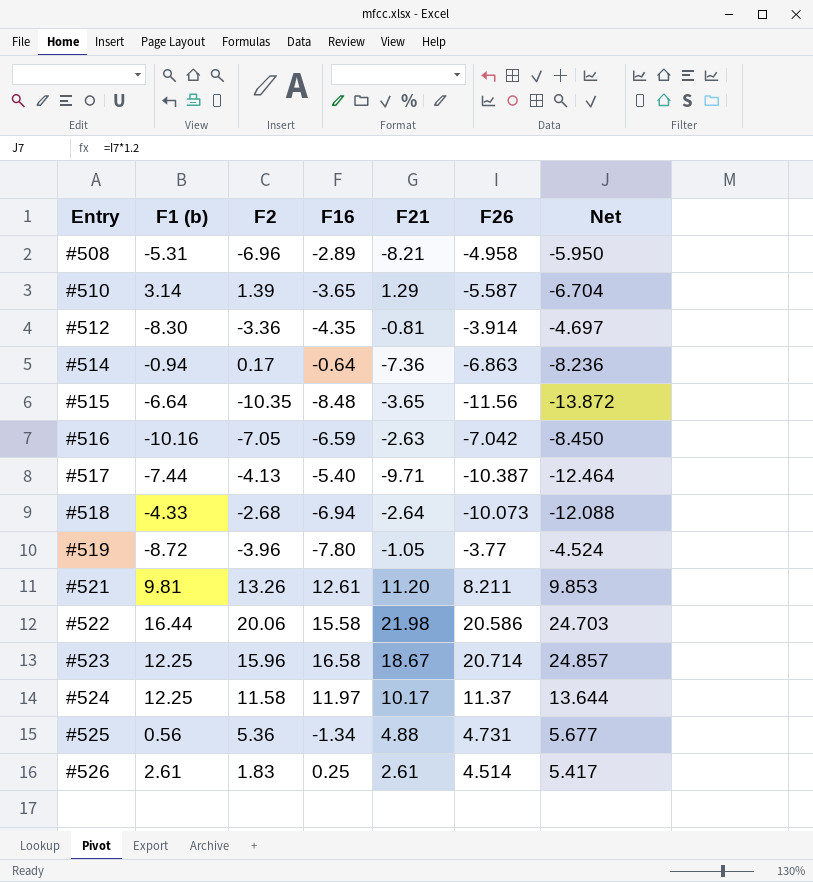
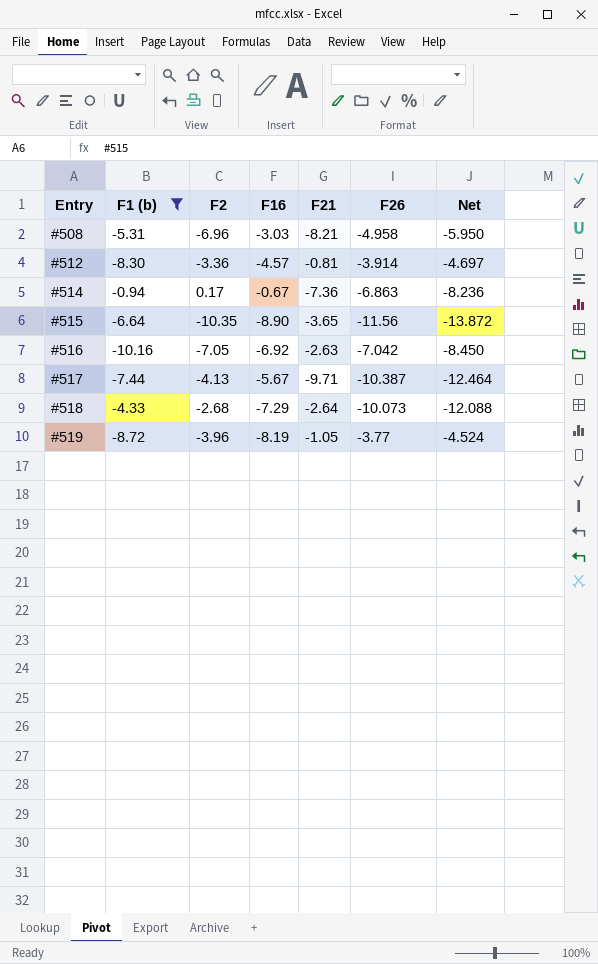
filter: none -> F1 (b) <= -0.94
#508 | F16: -2.89 -> -3.03
#512 | F16: -4.35 -> -4.57
#514 | F16: -0.64 -> -0.67
#515 | F16: -8.48 -> -8.90
#516 | F16: -6.59 -> -6.92
#517 | F16: -5.40 -> -5.67
#518 | F16: -6.94 -> -7.29
#519 | F16: -7.80 -> -8.19

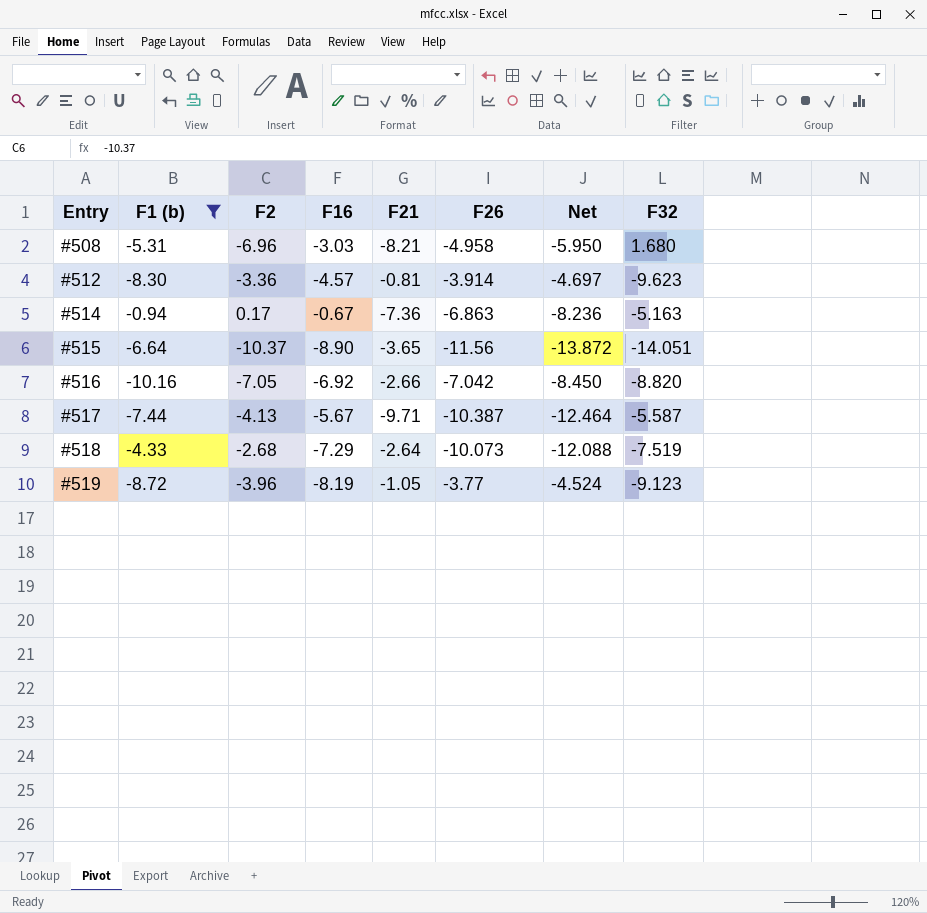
column F32 | position: none -> 8
#515 | F2: -10.35 -> -10.37
#516 | F21: -2.63 -> -2.66

